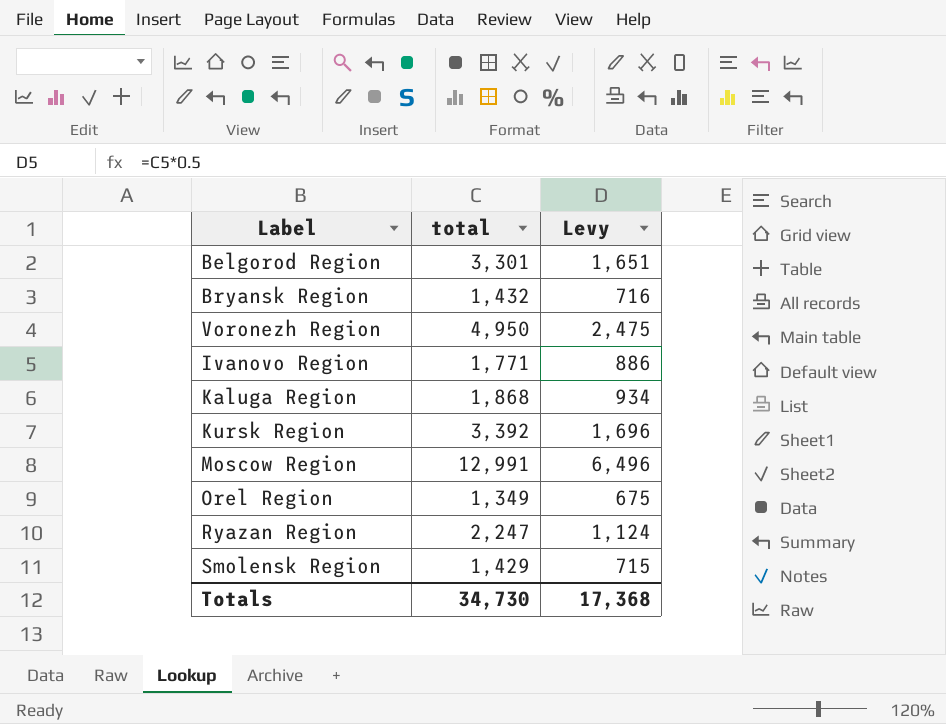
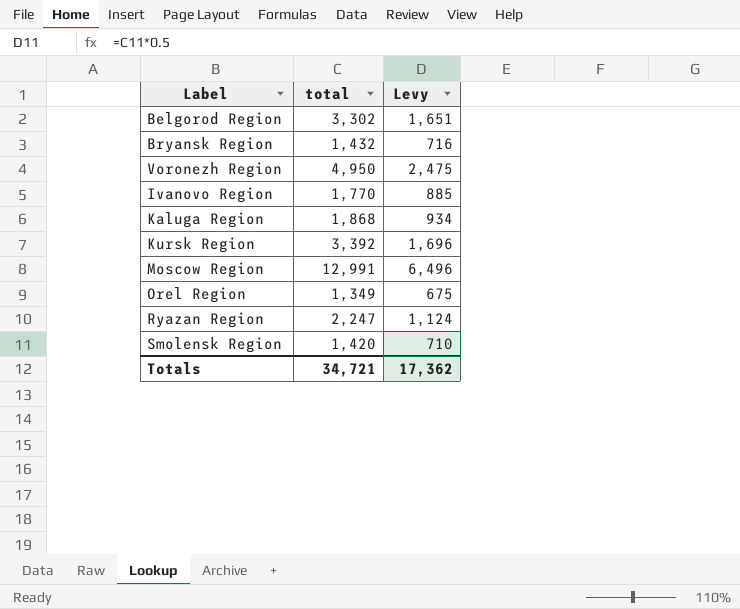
Belgorod Region | total: 3,301 -> 3,302
Ivanovo Region | total: 1,771 -> 1,770
Ivanovo Region | Levy: 886 -> 885
Smolensk Region | total: 1,429 -> 1,420
Smolensk Region | Levy: 715 -> 710
Totals | total: 34,730 -> 34,721
Totals | Levy: 17,368 -> 17,362

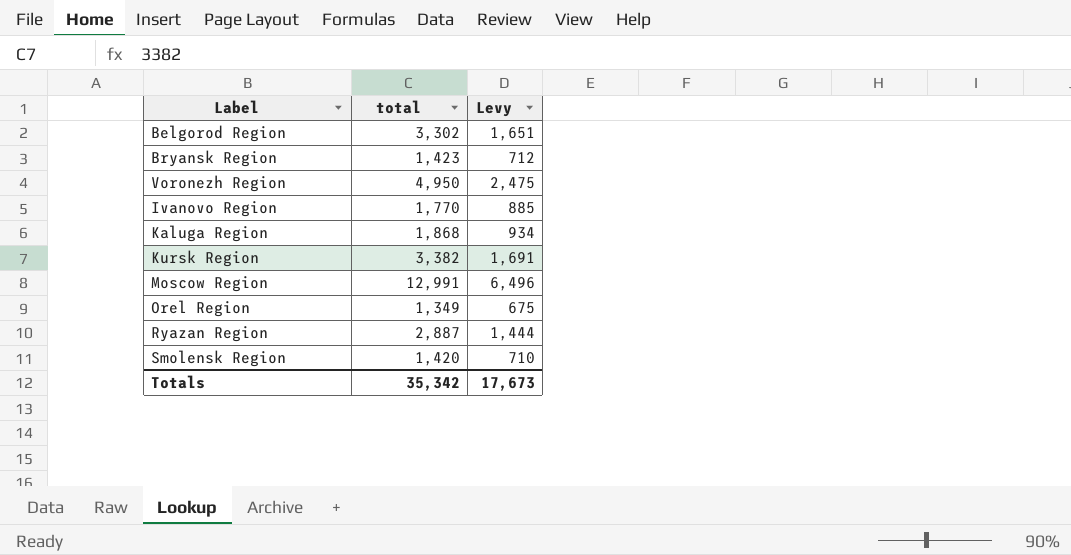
Bryansk Region | total: 1,432 -> 1,423
Bryansk Region | Levy: 716 -> 712
Kursk Region | total: 3,392 -> 3,382
Kursk Region | Levy: 1,696 -> 1,691
Ryazan Region | total: 2,247 -> 2,887
Ryazan Region | Levy: 1,124 -> 1,444
Totals | total: 34,721 -> 35,342
Totals | Levy: 17,362 -> 17,673

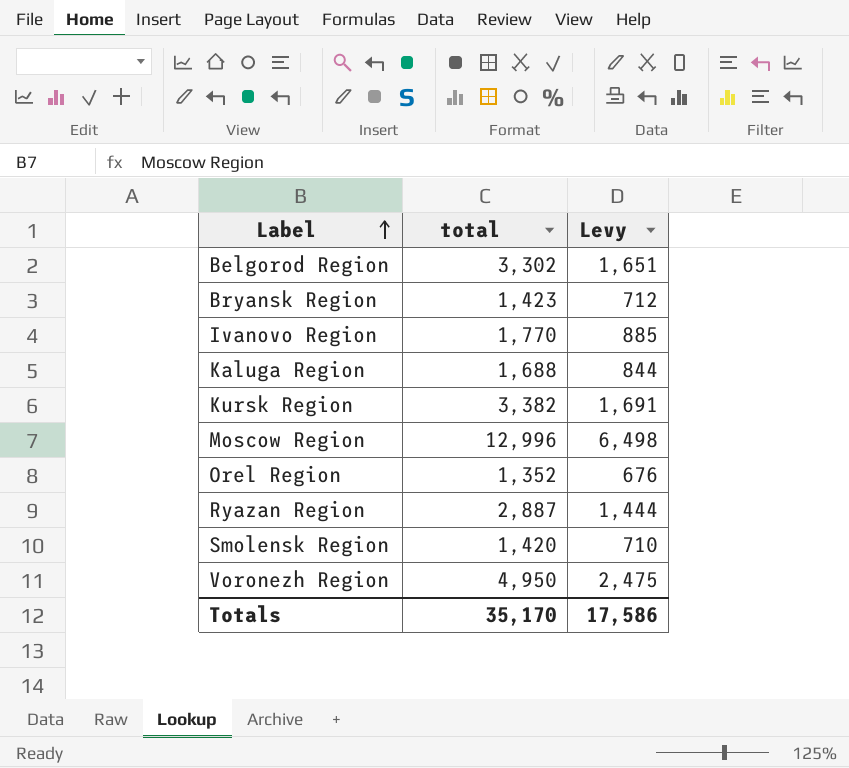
row order: none -> Label ascending
Kaluga Region | total: 1,868 -> 1,688
Kaluga Region | Levy: 934 -> 844
Moscow Region | total: 12,991 -> 12,996
Moscow Region | Levy: 6,496 -> 6,498
Orel Region | total: 1,349 -> 1,352
Orel Region | Levy: 675 -> 676
Totals | total: 35,342 -> 35,170
Totals | Levy: 17,673 -> 17,586

